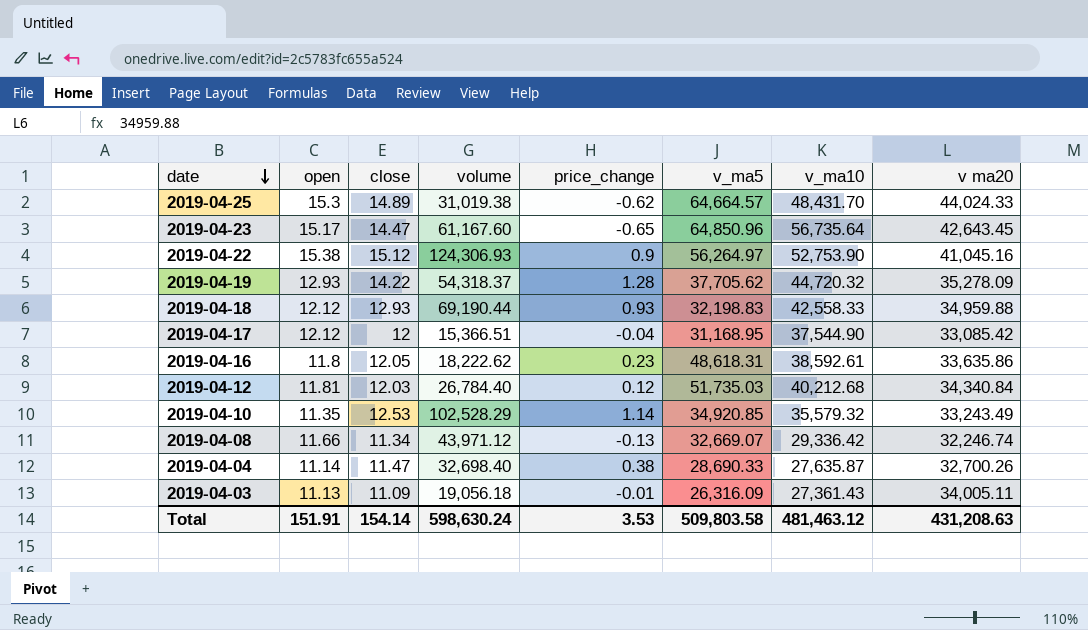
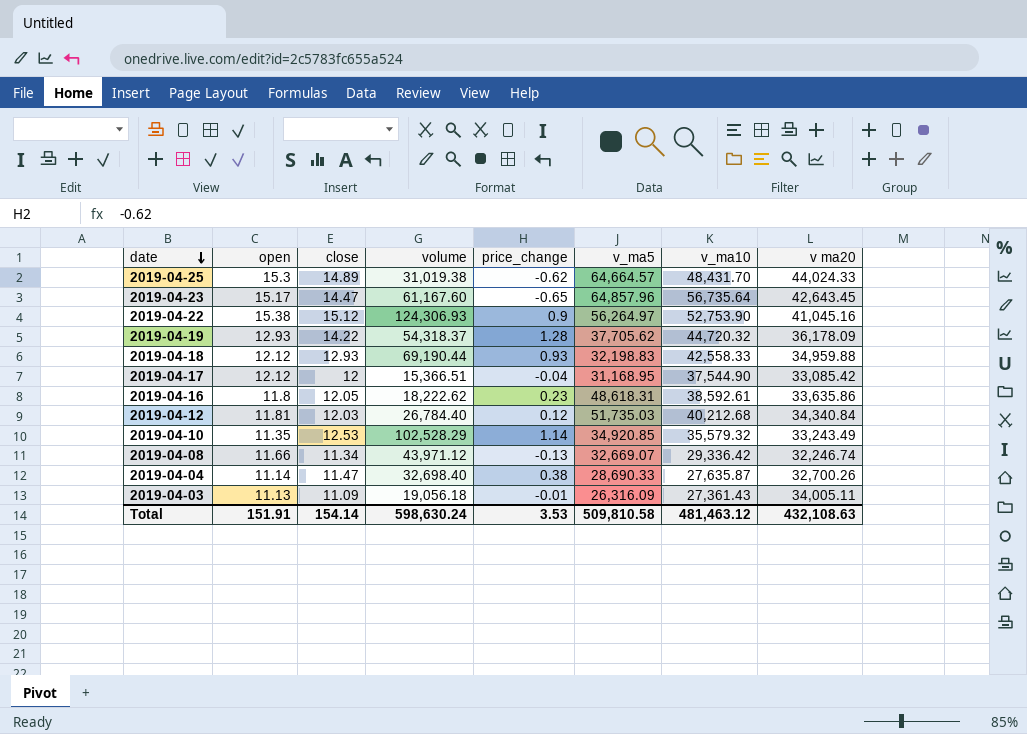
2019-04-23 | v_ma5: 64,850.96 -> 64,857.96
2019-04-19 | v ma20: 35,278.09 -> 36,178.09
Total | v_ma5: 509,803.58 -> 509,810.58
Total | v ma20: 431,208.63 -> 432,108.63

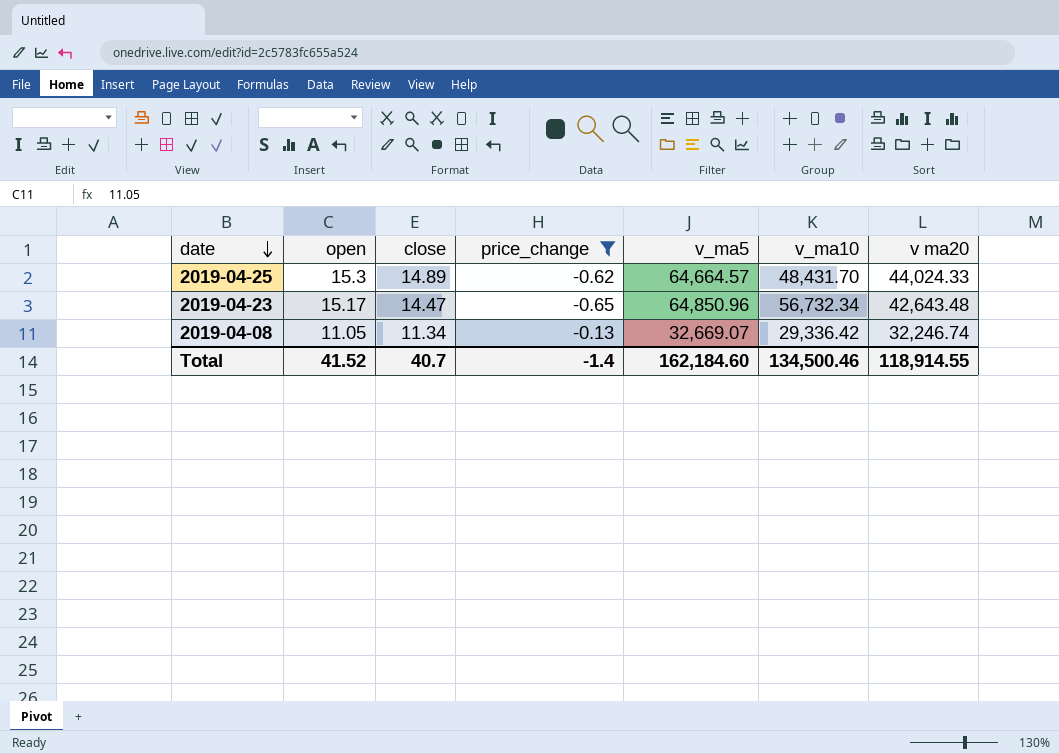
filter: none -> price_change <= -0.13
column volume | position: 4 -> none
2019-04-23 | v_ma5: 64,857.96 -> 64,850.96
2019-04-23 | v_ma10: 56,735.64 -> 56,732.34
2019-04-23 | v ma20: 42,643.45 -> 42,643.48
2019-04-08 | open: 11.66 -> 11.05
Total | open: 151.91 -> 41.52
Total | close: 154.14 -> 40.7
Total | price_change: 3.53 -> -1.4
Total | v_ma5: 509,810.58 -> 162,184.60
Total | v_ma10: 481,463.12 -> 134,500.46
Total | v ma20: 432,108.63 -> 118,914.55

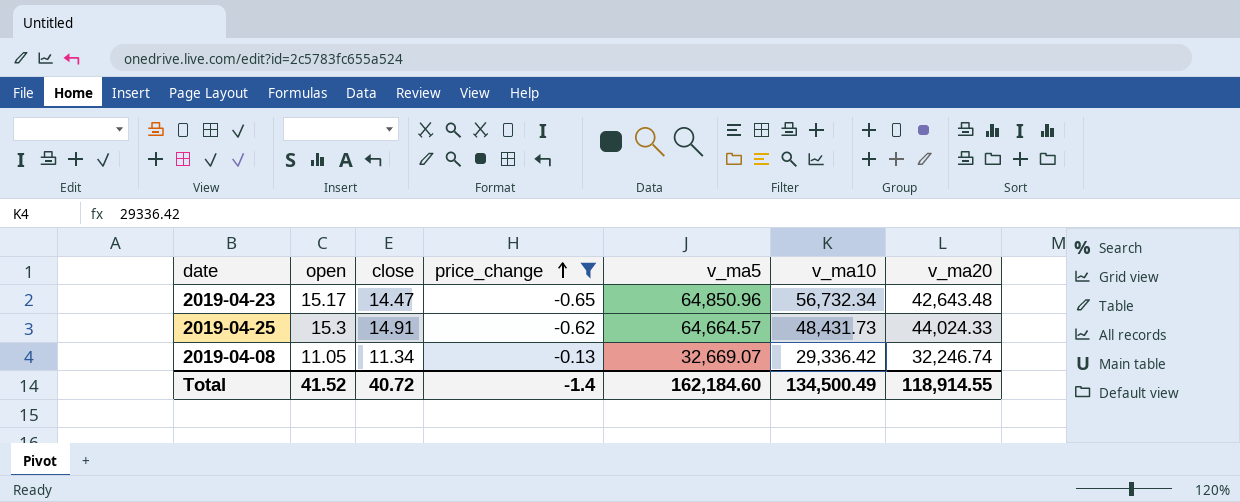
row order: date descending -> price_change ascending
column name: v ma20 -> v_ma20
2019-04-25 | close: 14.89 -> 14.91
2019-04-25 | v_ma10: 48,431.70 -> 48,431.73
Total | close: 40.7 -> 40.72
Total | v_ma10: 134,500.46 -> 134,500.49

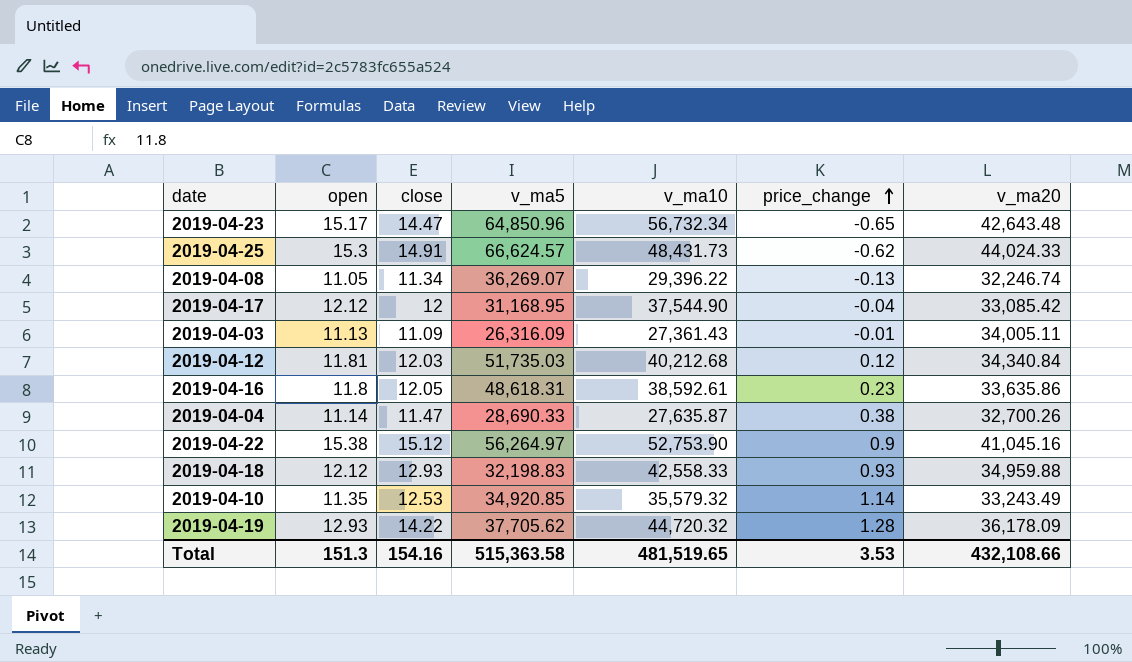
filter: price_change <= -0.13 -> none
column price_change | position: 4 -> 6
2019-04-25 | v_ma5: 64,664.57 -> 66,624.57
2019-04-08 | v_ma5: 32,669.07 -> 36,269.07
2019-04-08 | v_ma10: 29,336.42 -> 29,396.22
Total | open: 41.52 -> 151.3
Total | close: 40.72 -> 154.16
Total | v_ma5: 162,184.60 -> 515,363.58
Total | v_ma10: 134,500.49 -> 481,519.65
Total | price_change: -1.4 -> 3.53
Total | v_ma20: 118,914.55 -> 432,108.66

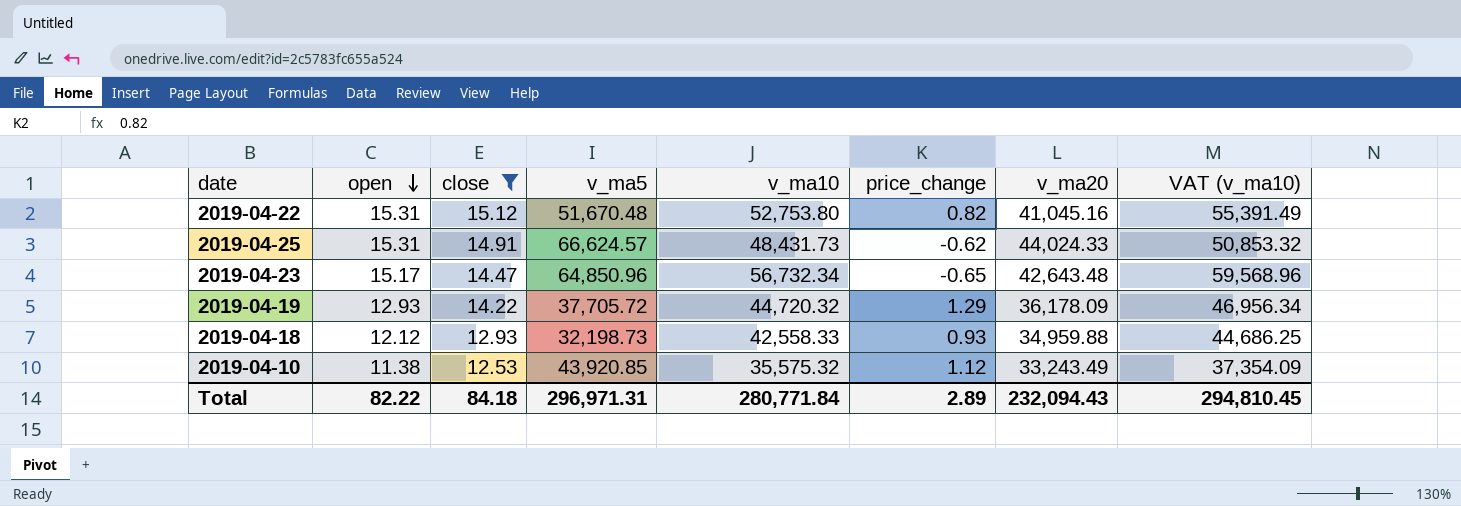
filter: none -> close >= 12.53
row order: price_change ascending -> open descending
column VAT (v_ma10) | formula: none -> [v_ma10] * 1.05
2019-04-22 | open: 15.38 -> 15.31
2019-04-22 | v_ma5: 56,264.97 -> 51,670.48
2019-04-22 | v_ma10: 52,753.90 -> 52,753.80
2019-04-22 | price_change: 0.9 -> 0.82
2019-04-25 | open: 15.3 -> 15.31
2019-04-19 | v_ma5: 37,705.62 -> 37,705.72
2019-04-19 | price_change: 1.28 -> 1.29
2019-04-18 | v_ma5: 32,198.83 -> 32,198.73
2019-04-10 | open: 11.35 -> 11.38
2019-04-10 | v_ma5: 34,920.85 -> 43,920.85
2019-04-10 | v_ma10: 35,579.32 -> 35,575.32
2019-04-10 | price_change: 1.14 -> 1.12
Total | open: 151.3 -> 82.22
Total | close: 154.16 -> 84.18
Total | v_ma5: 515,363.58 -> 296,971.31
Total | v_ma10: 481,519.65 -> 280,771.84
Total | price_change: 3.53 -> 2.89
Total | v_ma20: 432,108.66 -> 232,094.43

